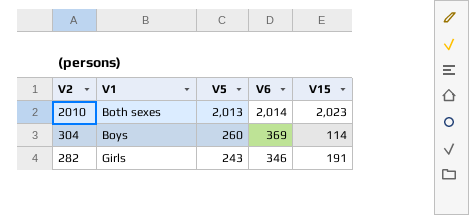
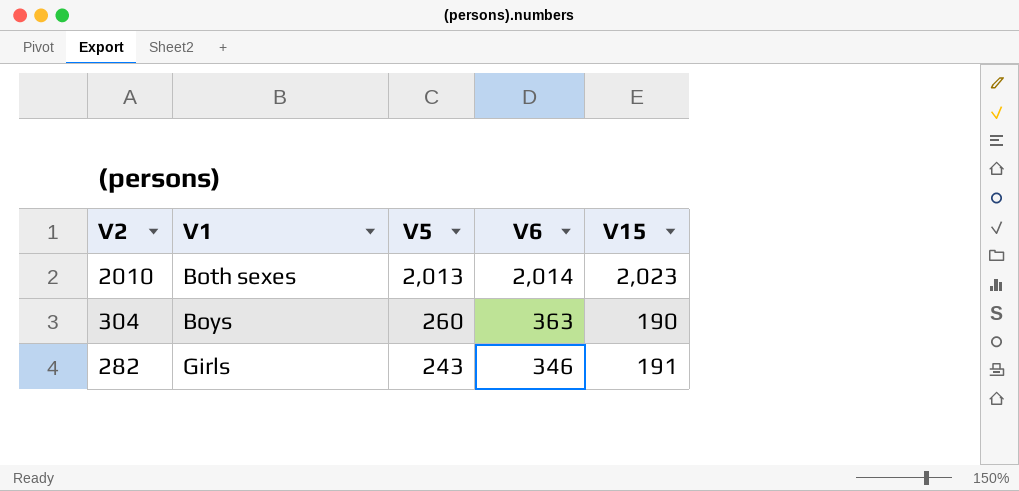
304 | V6: 369 -> 363
304 | V15: 114 -> 190

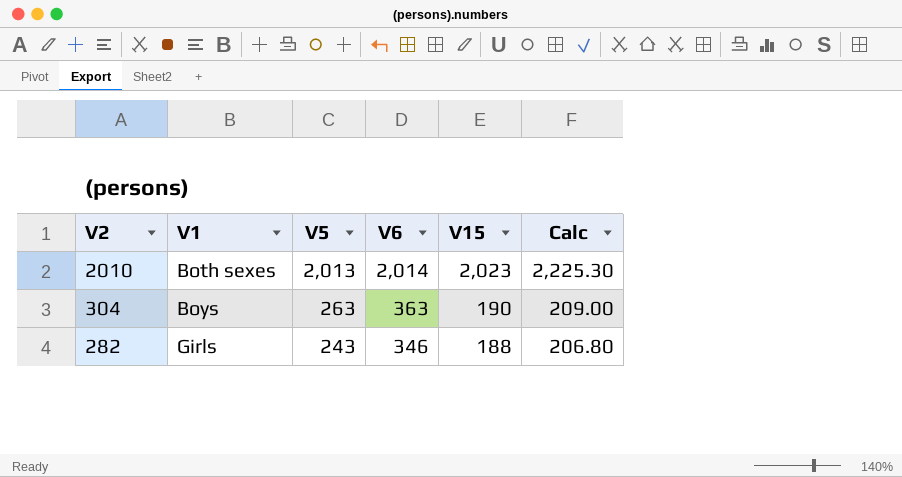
column Calc | formula: none -> [V15] * 1.1
304 | V5: 260 -> 263
282 | V15: 191 -> 188

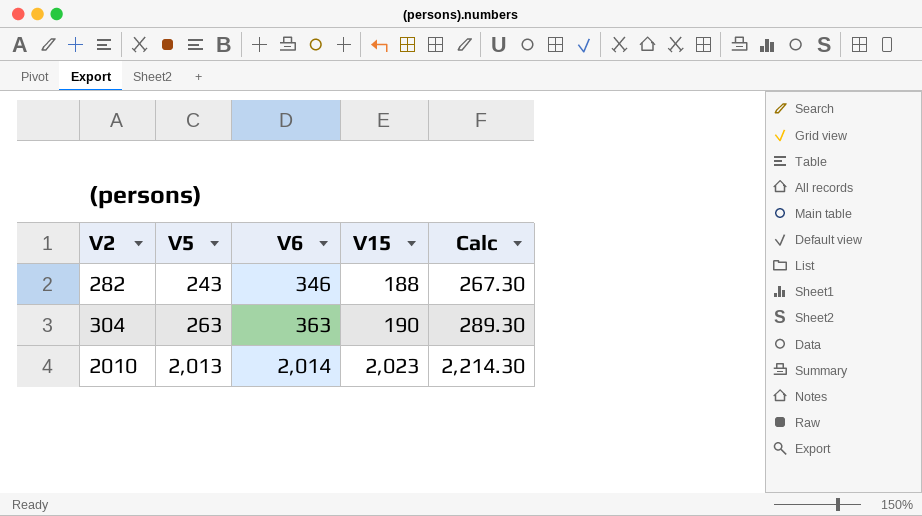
row order: V2 descending -> V2 ascending
column V1 | position: 2 -> none
column Calc | formula: [V15] * 1.1 -> [V5] * 1.1

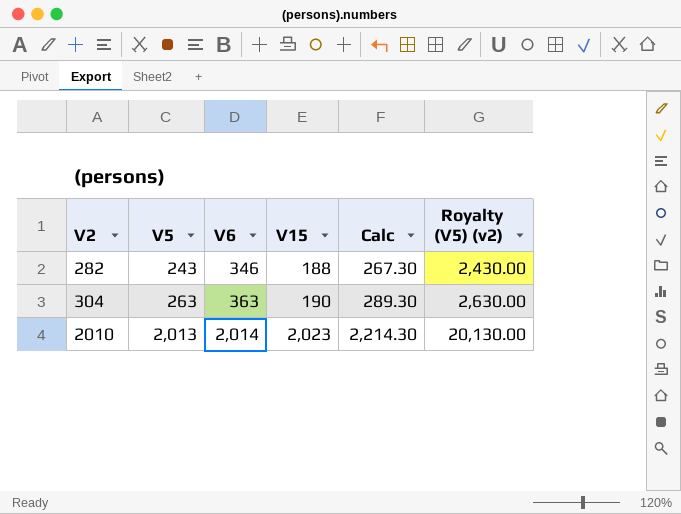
column Royalty (V5) (v2) | formula: none -> [V5] * 10

